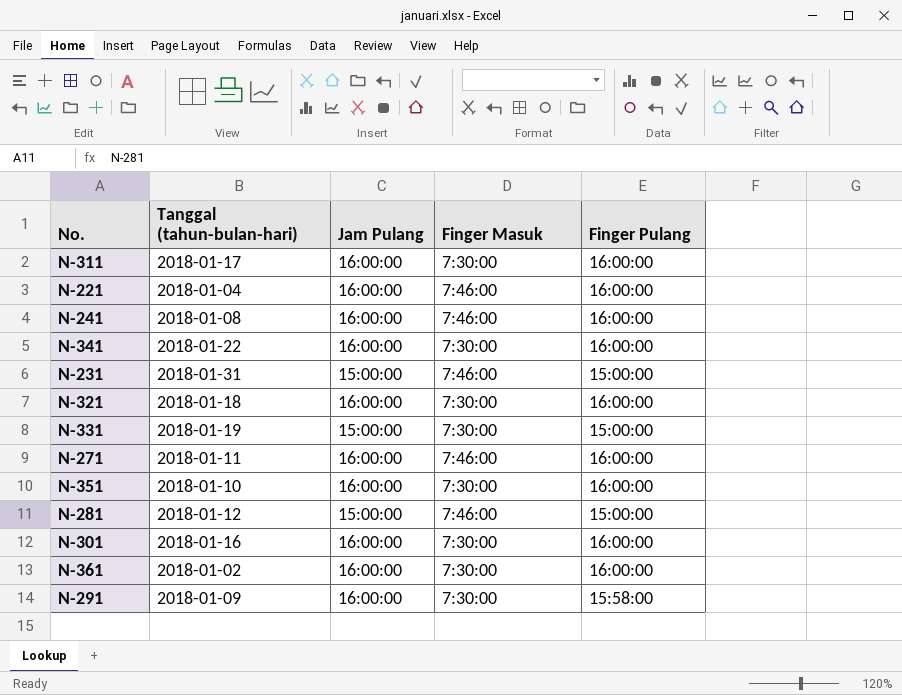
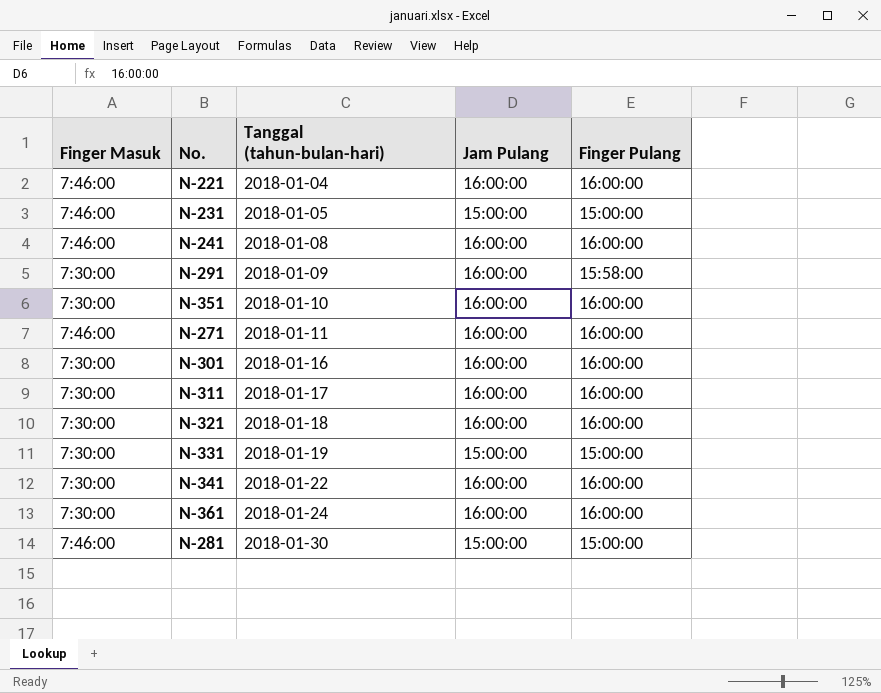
row order: none -> Tanggal (tahun-bulan-hari) ascending
column Finger Masuk | position: 4 -> 1
N-231 | Tanggal (tahun-bulan-hari): 2018-01-31 -> 2018-01-05
N-361 | Tanggal (tahun-bulan-hari): 2018-01-02 -> 2018-01-24
N-281 | Tanggal (tahun-bulan-hari): 2018-01-12 -> 2018-01-30

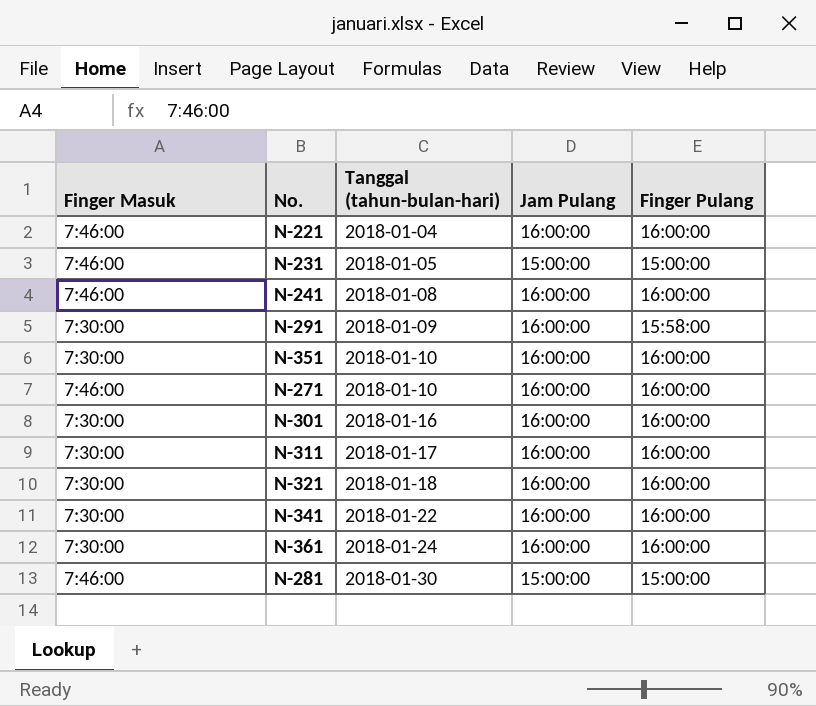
row N-331: 7:30:00 | 2018-01-19 | 15:00:00 | 15:00:00 -> none
N-271 | Tanggal (tahun-bulan-hari): 2018-01-11 -> 2018-01-10

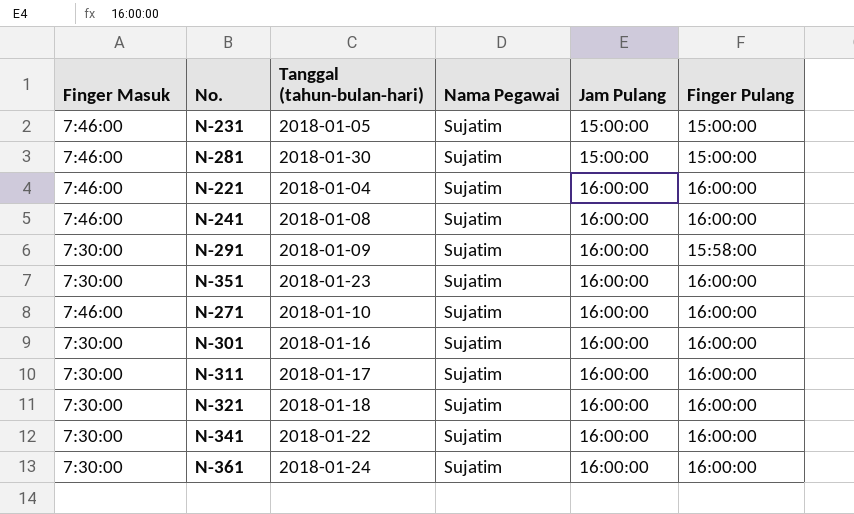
row order: Tanggal (tahun-bulan-hari) ascending -> Jam Pulang ascending
column Nama Pegawai | position: none -> 4
N-351 | Tanggal (tahun-bulan-hari): 2018-01-10 -> 2018-01-23

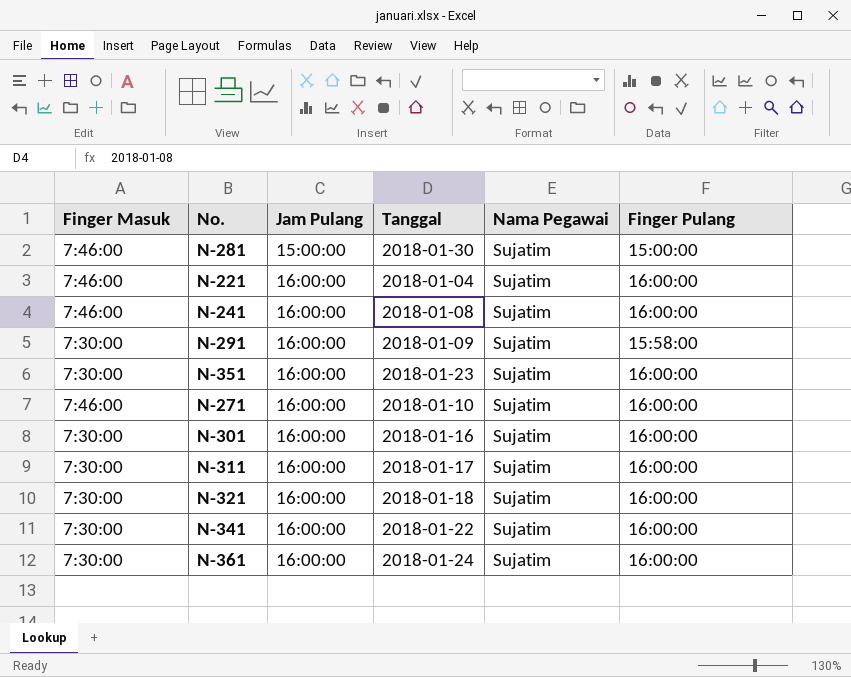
column Jam Pulang | position: 5 -> 3
column name: Tanggal (tahun-bulan-hari) -> Tanggal
row N-231: 7:46:00 | 2018-01-05 | Sujatim | 15:00:00 | 15:00:00 -> none

